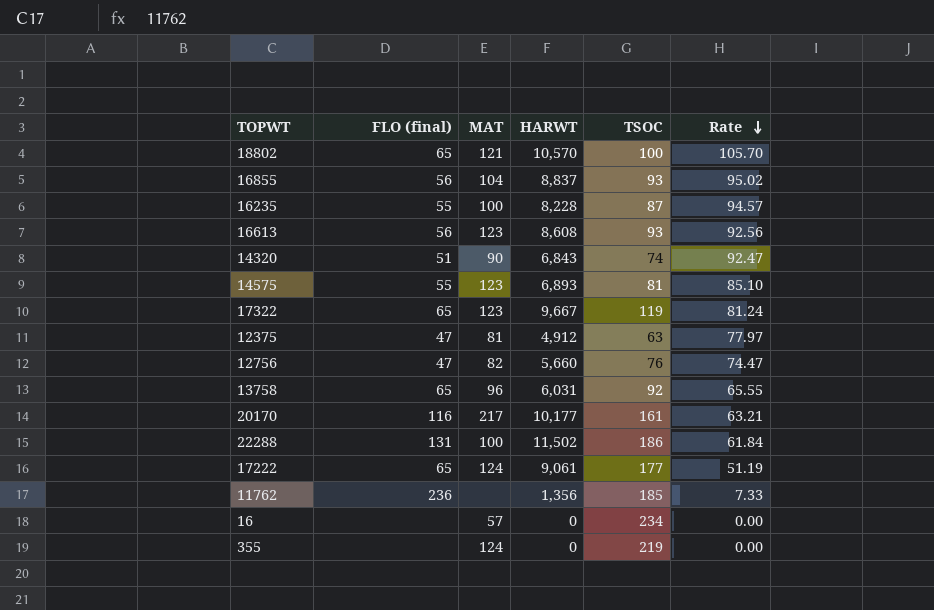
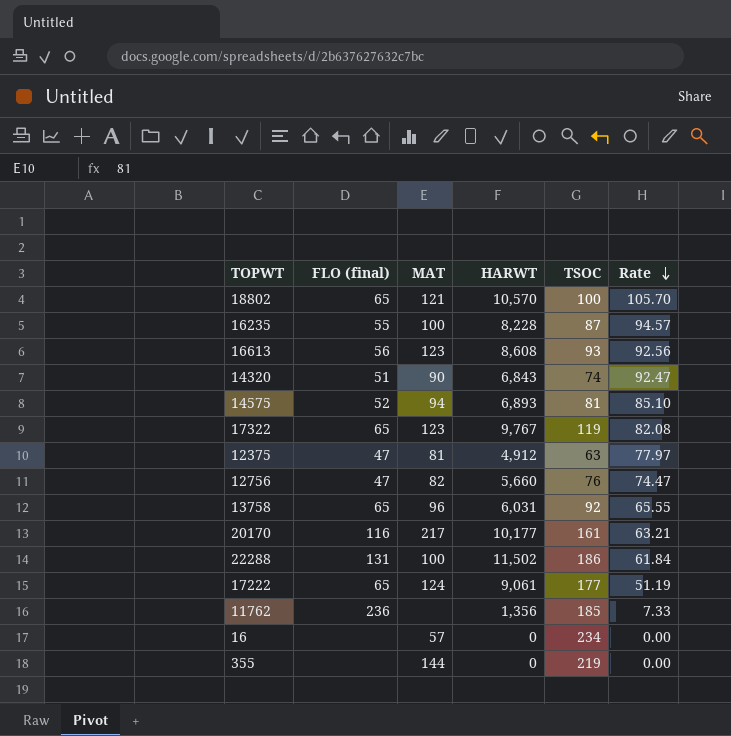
row 16855: 56 | 104 | 8,837 | 93 | 95.02 -> none
14575 | FLO (final): 55 -> 52
14575 | MAT: 123 -> 94
17322 | HARWT: 9,667 -> 9,767
17322 | Rate: 81.24 -> 82.08
355 | MAT: 124 -> 144

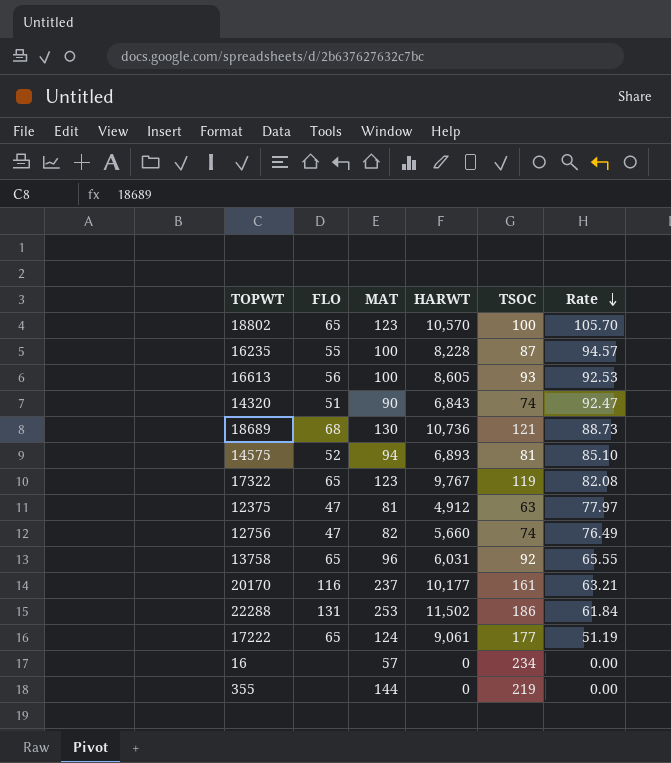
column name: FLO (final) -> FLO
row 11762: 236 | none | 1,356 | 185 | 7.33 -> none
18802 | MAT: 121 -> 123
16613 | MAT: 123 -> 100
16613 | HARWT: 8,608 -> 8,605
16613 | Rate: 92.56 -> 92.53
row 18689: none -> 68 | 130 | 10,736 | 121 | 88.73
12756 | TSOC: 76 -> 74
12756 | Rate: 74.47 -> 76.49
20170 | MAT: 217 -> 237
22288 | MAT: 100 -> 253

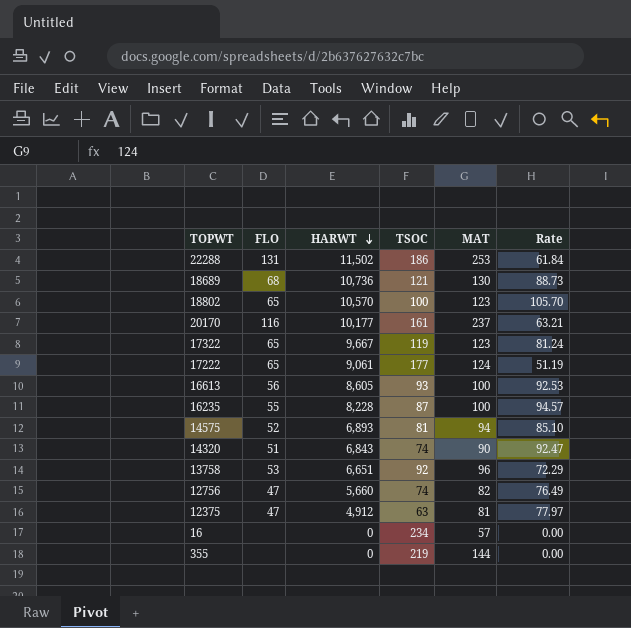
row order: Rate descending -> HARWT descending
column MAT | position: 3 -> 5
17322 | HARWT: 9,767 -> 9,667
17322 | Rate: 82.08 -> 81.24
13758 | FLO: 65 -> 53
13758 | HARWT: 6,031 -> 6,651
13758 | Rate: 65.55 -> 72.29

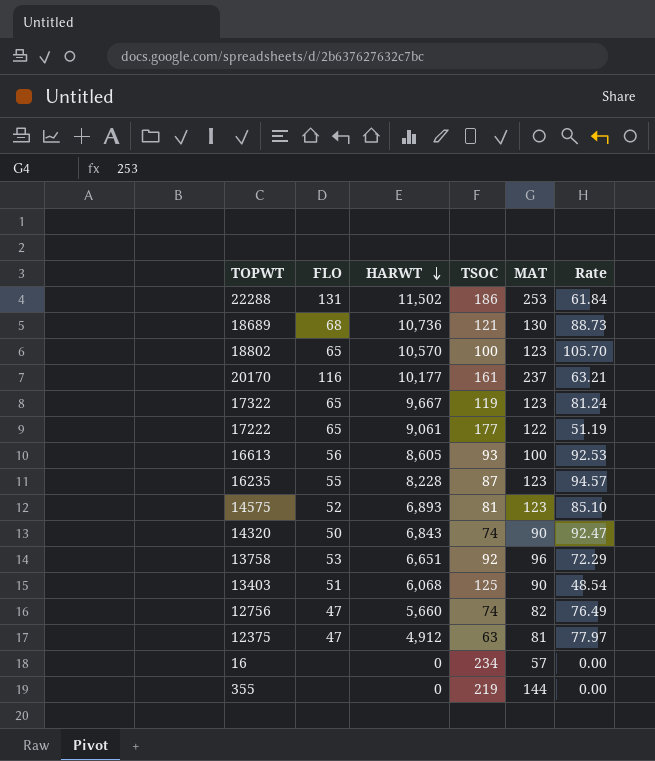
17222 | MAT: 124 -> 122
16235 | MAT: 100 -> 123
14575 | MAT: 94 -> 123
14320 | FLO: 51 -> 50
row 13403: none -> 51 | 6,068 | 125 | 90 | 48.54

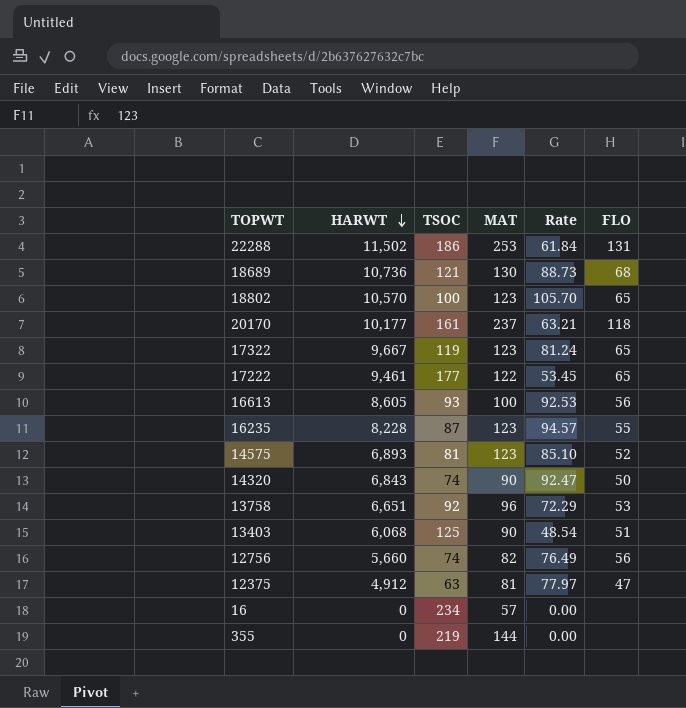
column FLO | position: 2 -> 6
20170 | FLO: 116 -> 118
17222 | HARWT: 9,061 -> 9,461
17222 | Rate: 51.19 -> 53.45
12756 | FLO: 47 -> 56

